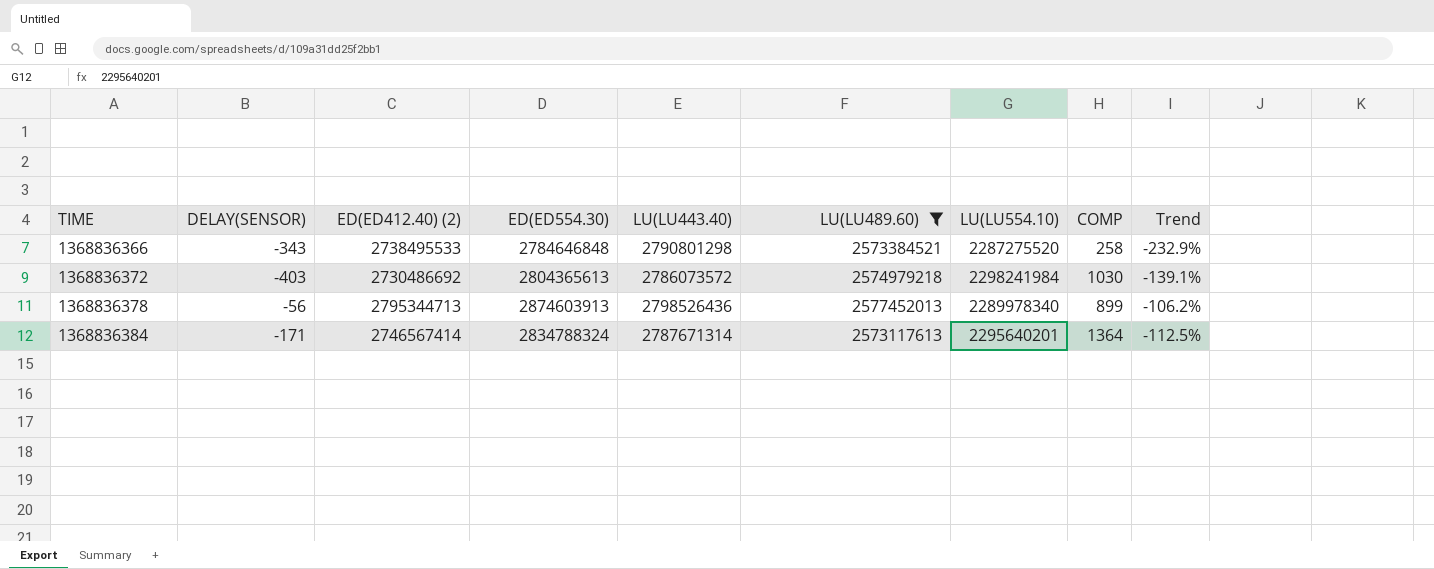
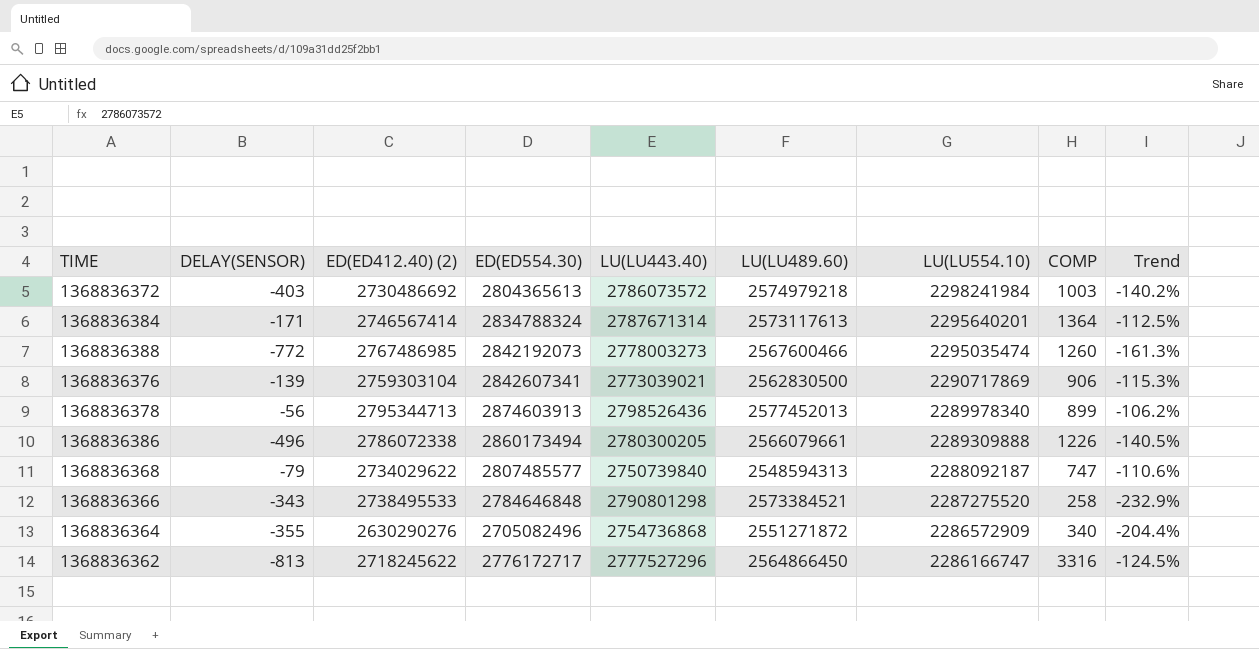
filter: LU(LU489.60) >= 2573117613 -> none
row order: TIME ascending -> LU(LU554.10) descending
1368836372 | COMP: 1030 -> 1003
1368836372 | Trend: -139.1% -> -140.2%

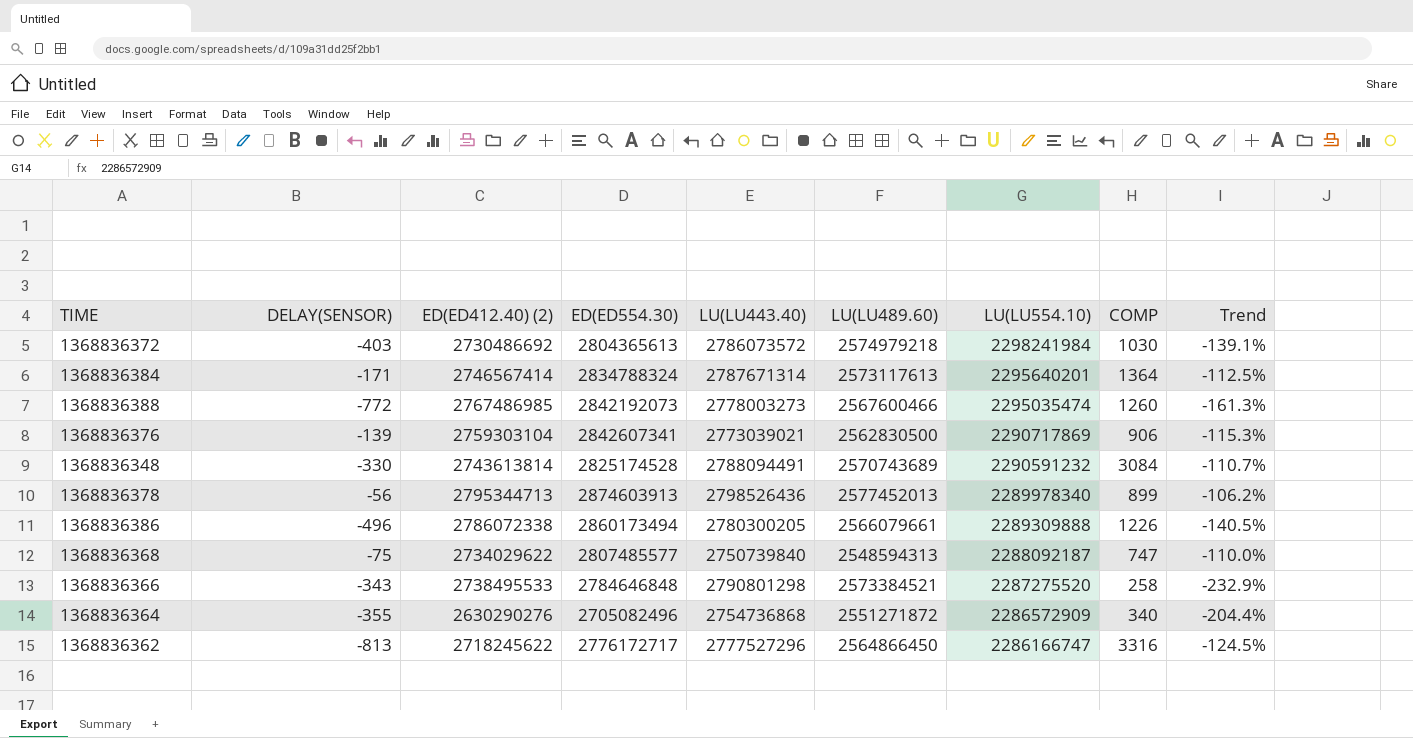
1368836372 | COMP: 1003 -> 1030
1368836372 | Trend: -140.2% -> -139.1%
row 1368836348: none -> -330 | 2743613814 | 2825174528 | 2788094491 | 2570743689 | 2290591232 | 3084 | -110.7%
1368836368 | DELAY(SENSOR): -79 -> -75
1368836368 | Trend: -110.6% -> -110.0%

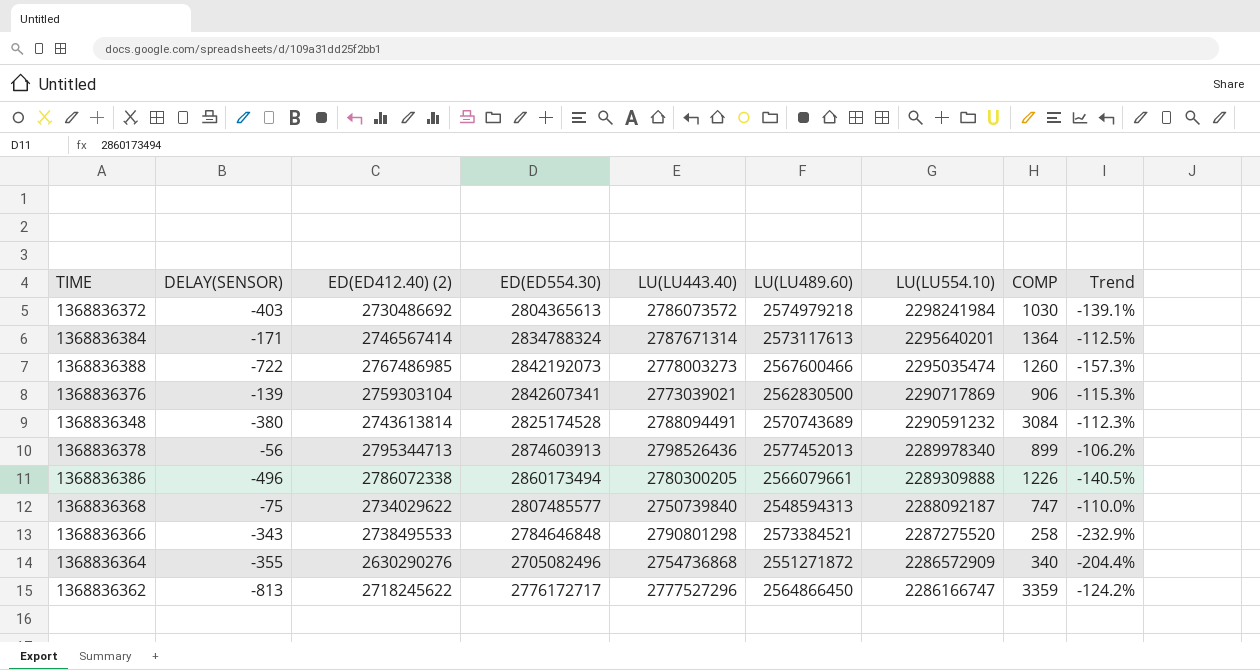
1368836388 | DELAY(SENSOR): -772 -> -722
1368836388 | Trend: -161.3% -> -157.3%
1368836348 | DELAY(SENSOR): -330 -> -380
1368836348 | Trend: -110.7% -> -112.3%
1368836362 | COMP: 3316 -> 3359
1368836362 | Trend: -124.5% -> -124.2%

